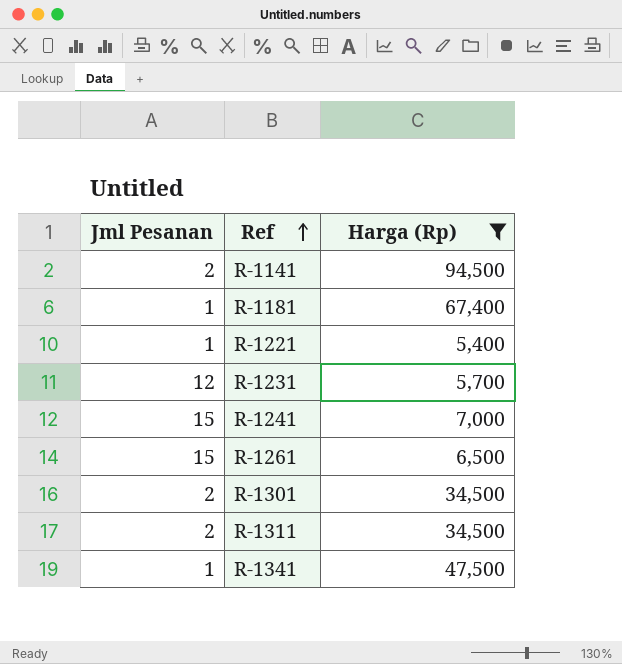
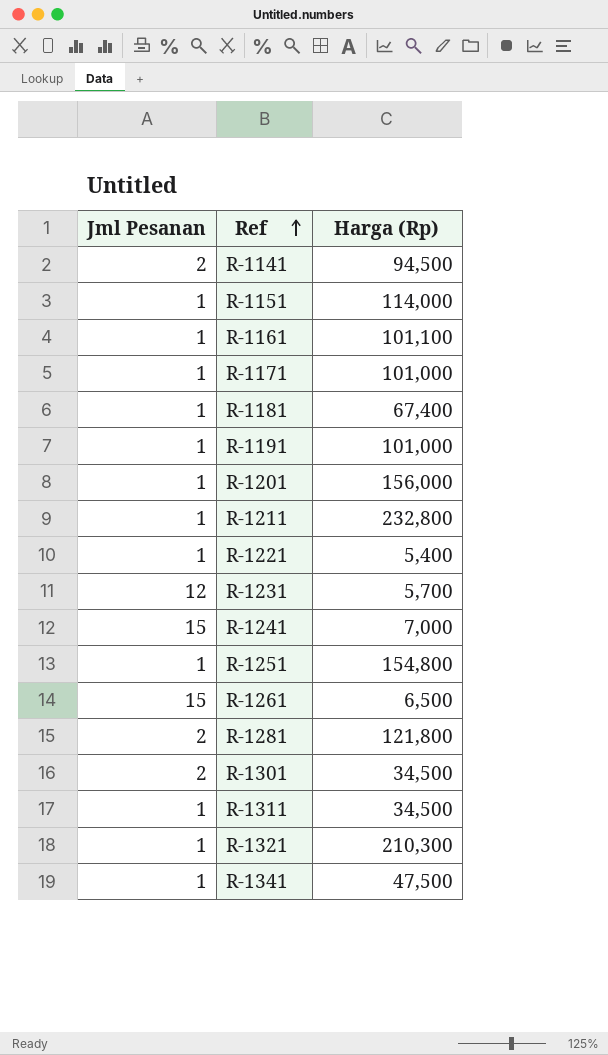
filter: Harga (Rp) <= 94,500 -> none
R-1311 | Jml Pesanan: 2 -> 1

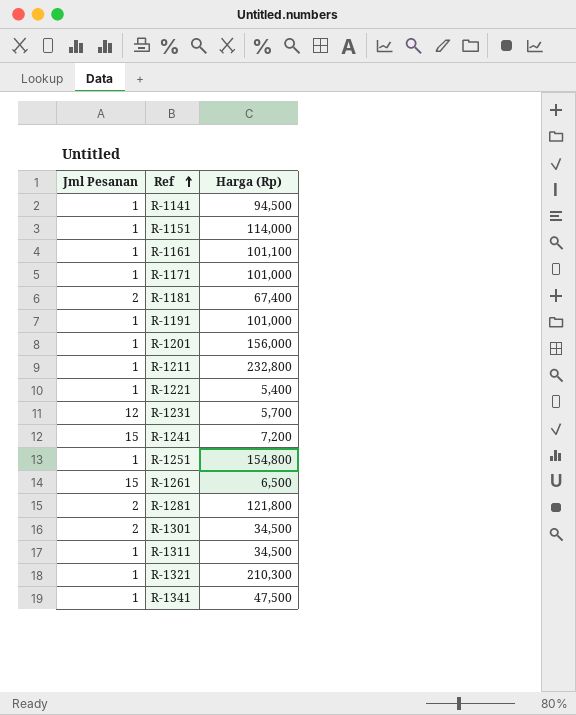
R-1141 | Jml Pesanan: 2 -> 1
R-1181 | Jml Pesanan: 1 -> 2
R-1241 | Harga (Rp): 7,000 -> 7,200

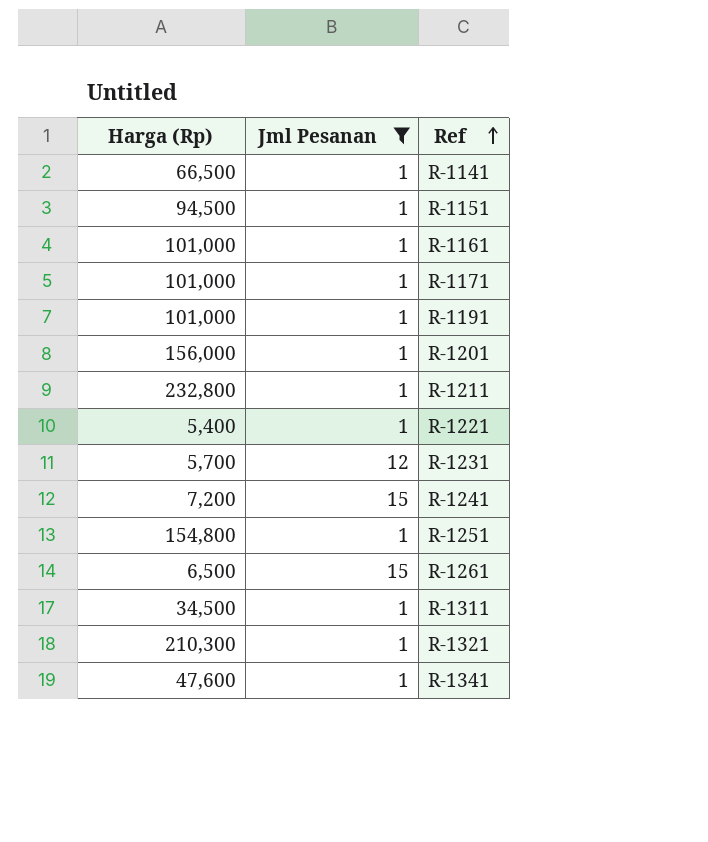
filter: none -> Jml Pesanan != 2
column Harga (Rp) | position: 3 -> 1
R-1141 | Harga (Rp): 94,500 -> 66,500
R-1151 | Harga (Rp): 114,000 -> 94,500
R-1161 | Harga (Rp): 101,100 -> 101,000
R-1341 | Harga (Rp): 47,500 -> 47,600

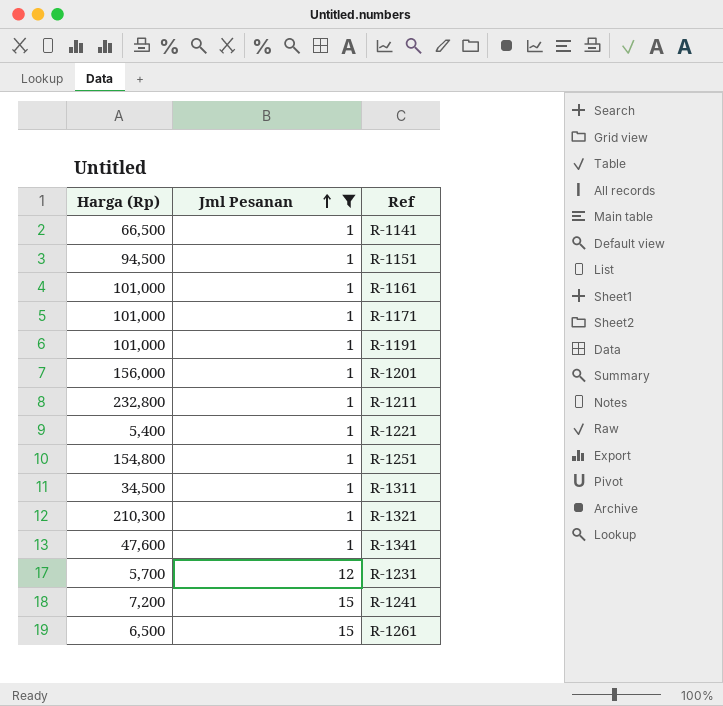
row order: Ref ascending -> Jml Pesanan ascending

